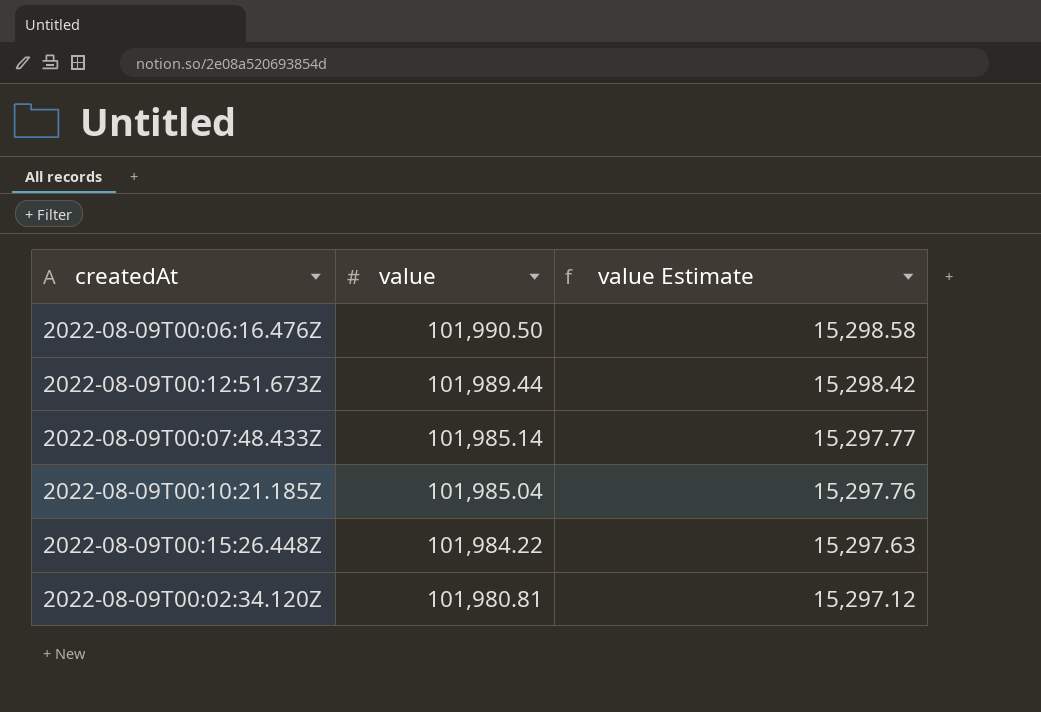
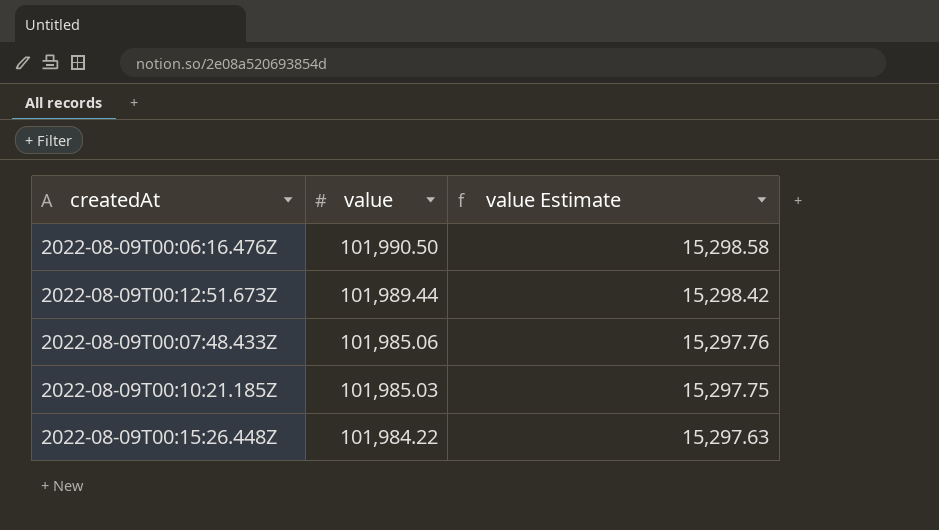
row 2022-08-09T00:02:34.120Z: 101,980.81 | 15,297.12 -> none
2022-08-09T00:07:48.433Z | value: 101,985.14 -> 101,985.06
2022-08-09T00:07:48.433Z | value Estimate: 15,297.77 -> 15,297.76
2022-08-09T00:10:21.185Z | value: 101,985.04 -> 101,985.03
2022-08-09T00:10:21.185Z | value Estimate: 15,297.76 -> 15,297.75

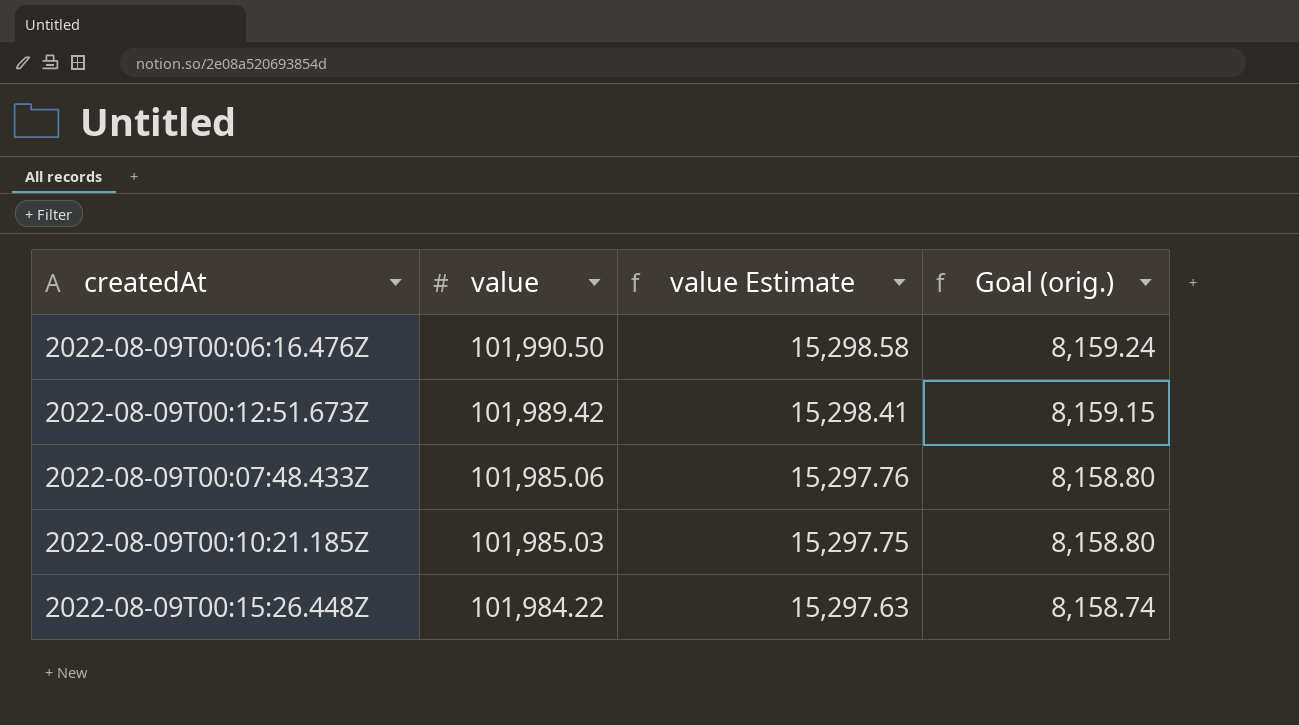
column Goal (orig.) | formula: none -> [value] * 0.08
2022-08-09T00:12:51.673Z | value: 101,989.44 -> 101,989.42
2022-08-09T00:12:51.673Z | value Estimate: 15,298.42 -> 15,298.41

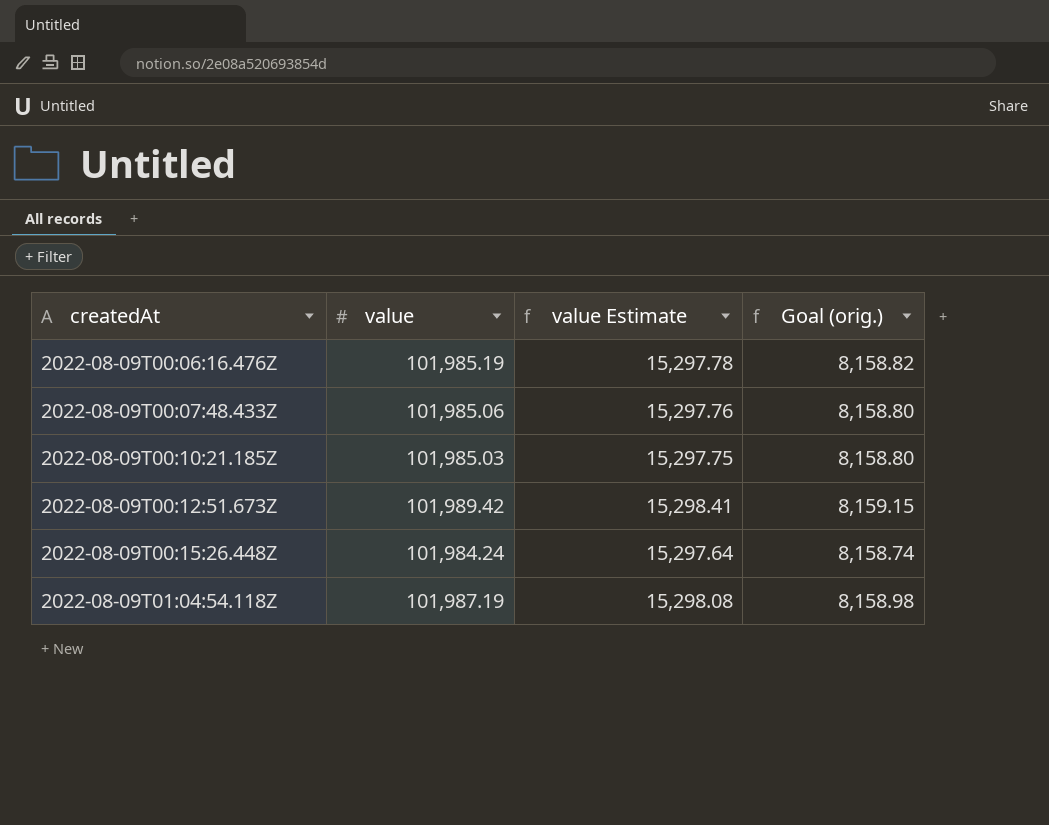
row order: value descending -> createdAt ascending
2022-08-09T00:06:16.476Z | value: 101,990.50 -> 101,985.19
2022-08-09T00:06:16.476Z | value Estimate: 15,298.58 -> 15,297.78
2022-08-09T00:06:16.476Z | Goal (orig.): 8,159.24 -> 8,158.82
2022-08-09T00:15:26.448Z | value: 101,984.22 -> 101,984.24
2022-08-09T00:15:26.448Z | value Estimate: 15,297.63 -> 15,297.64
row 2022-08-09T01:04:54.118Z: none -> 101,987.19 | 15,298.08 | 8,158.98

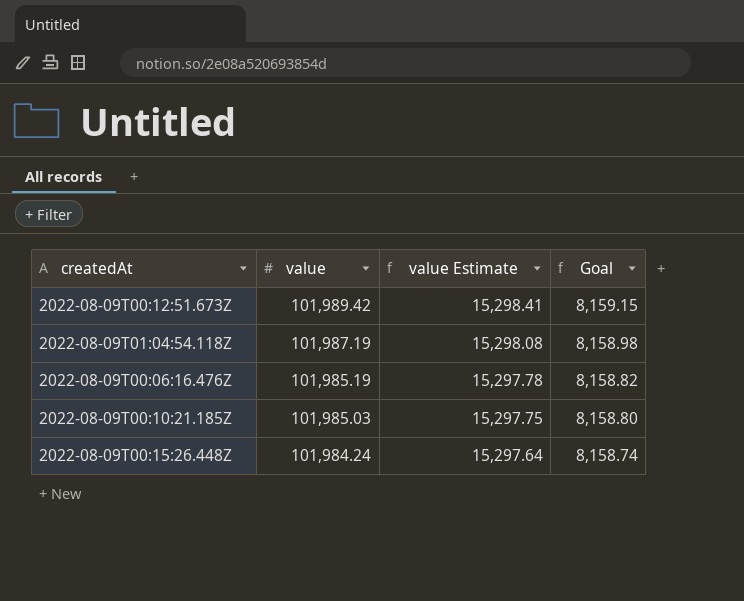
row order: createdAt ascending -> value descending
column name: Goal (orig.) -> Goal
row 2022-08-09T00:07:48.433Z: 101,985.06 | 15,297.76 | 8,158.80 -> none

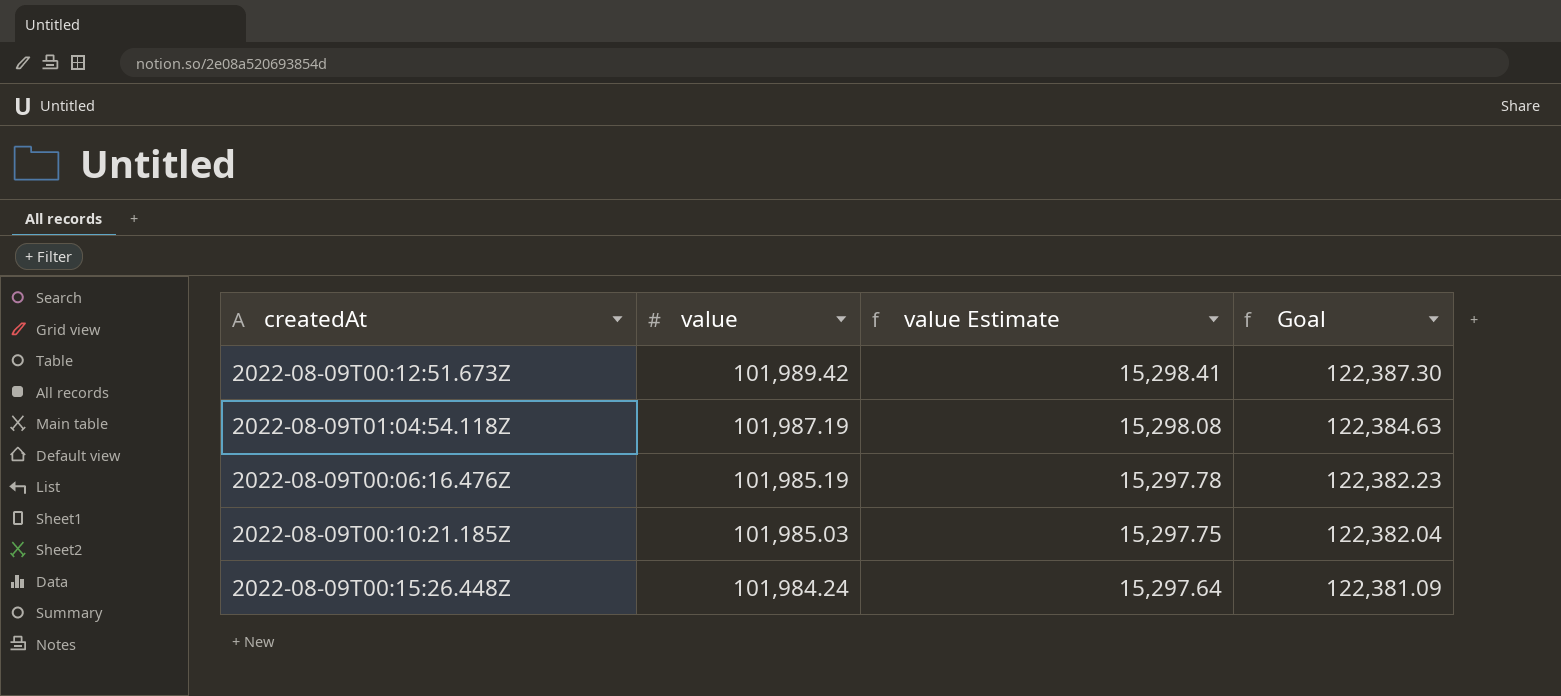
column Goal | formula: [value] * 0.08 -> [value] * 1.2

